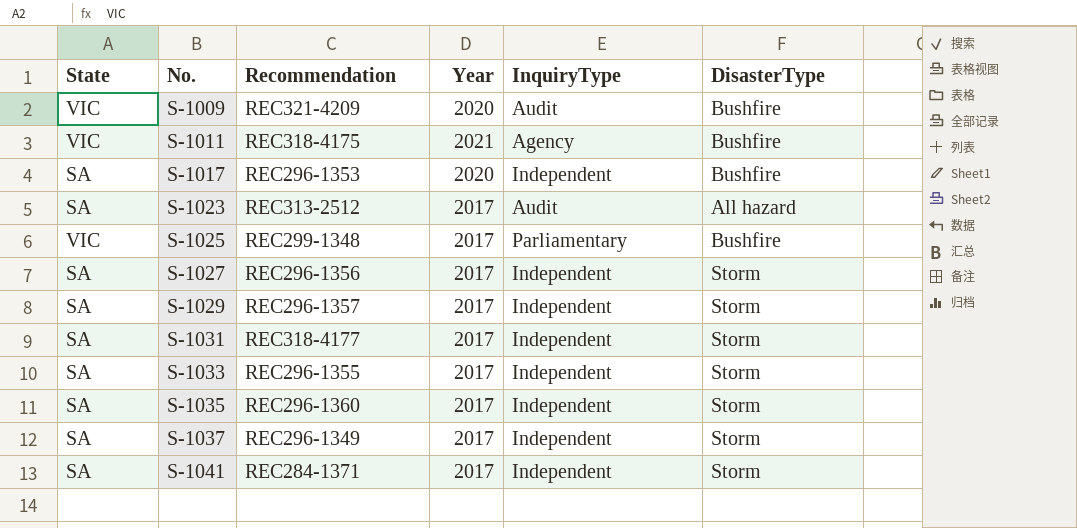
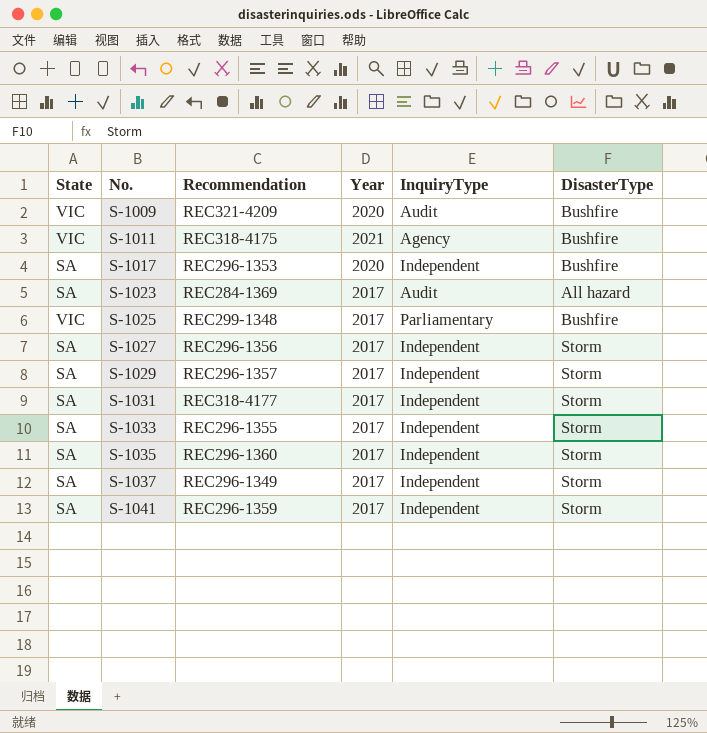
S-1023 | Recommendation: REC313-2512 -> REC284-1369
S-1041 | Recommendation: REC284-1371 -> REC296-1359

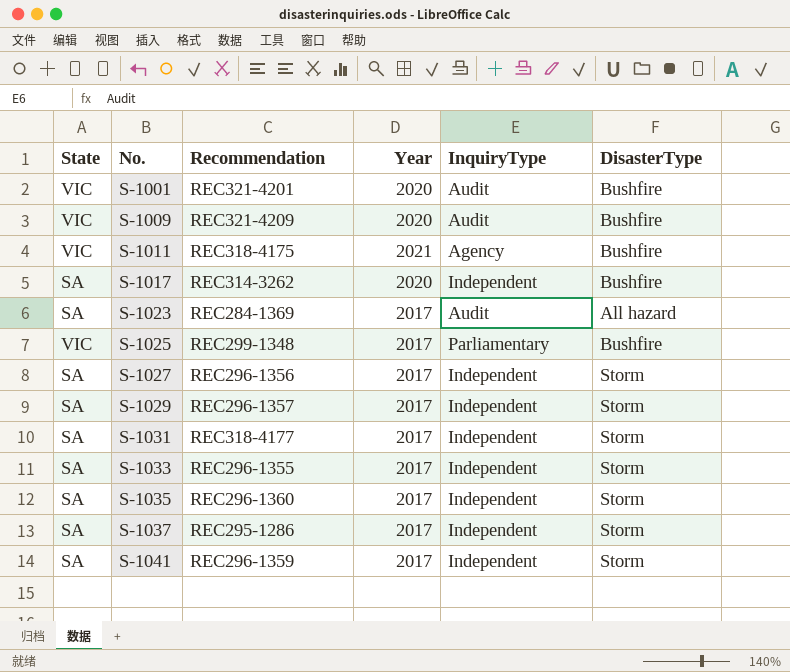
row S-1001: none -> VIC | REC321-4201 | 2020 | Audit | Bushfire
S-1017 | Recommendation: REC296-1353 -> REC314-3262
S-1037 | Recommendation: REC296-1349 -> REC295-1286

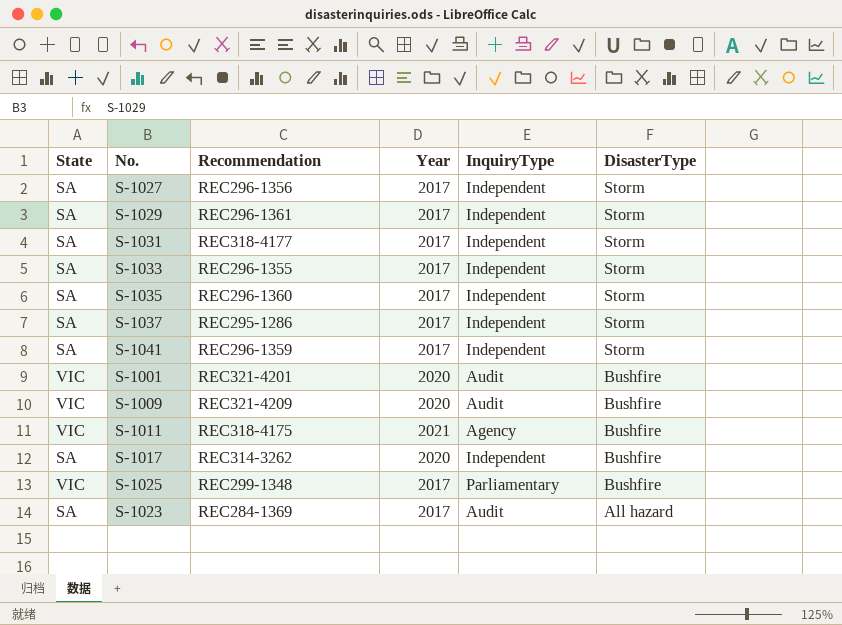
row order: No. ascending -> DisasterType descending
S-1029 | Recommendation: REC296-1357 -> REC296-1361

